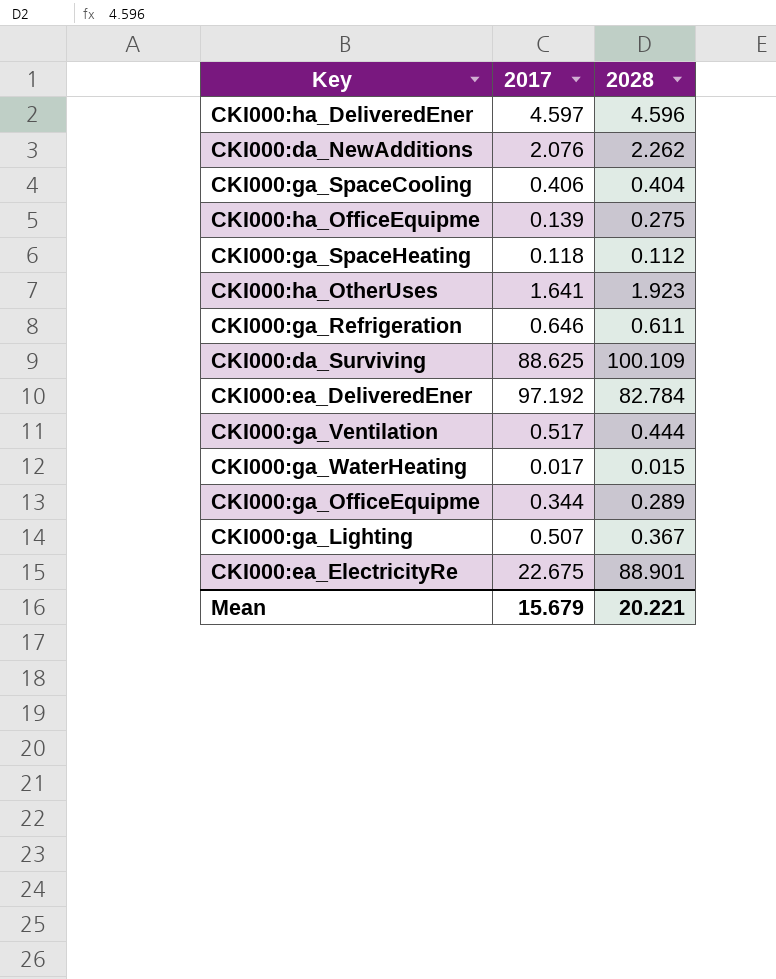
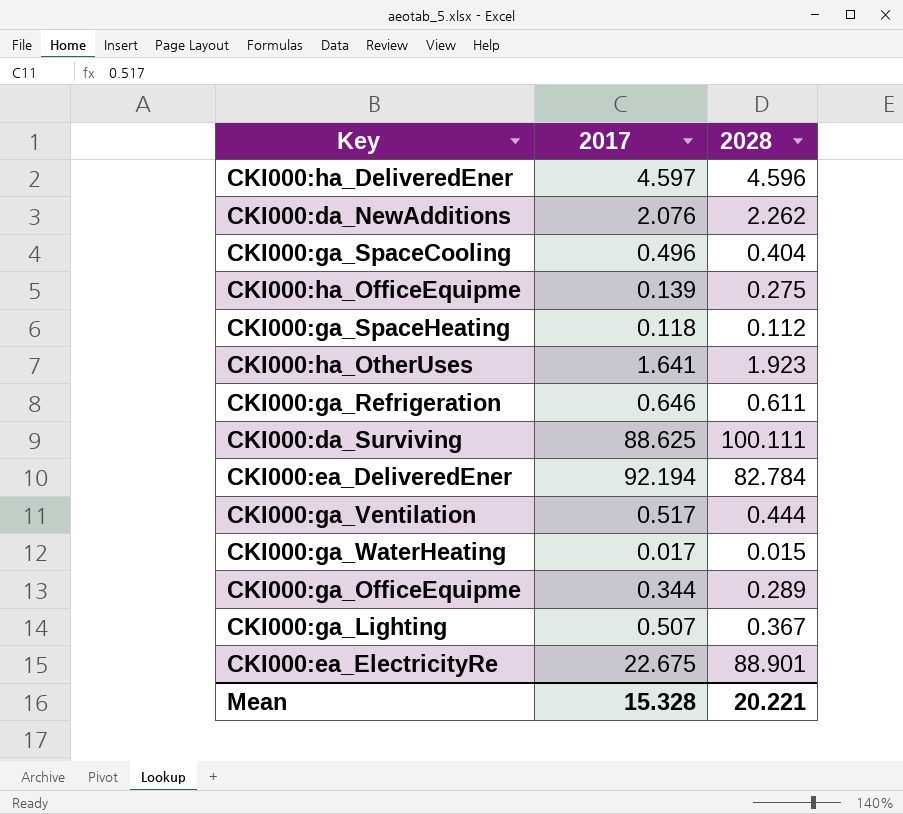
CKI000:ga_SpaceCooling | 2017: 0.406 -> 0.496
CKI000:da_Surviving | 2028: 100.109 -> 100.111
CKI000:ea_DeliveredEner | 2017: 97.192 -> 92.194
Mean | 2017: 15.679 -> 15.328

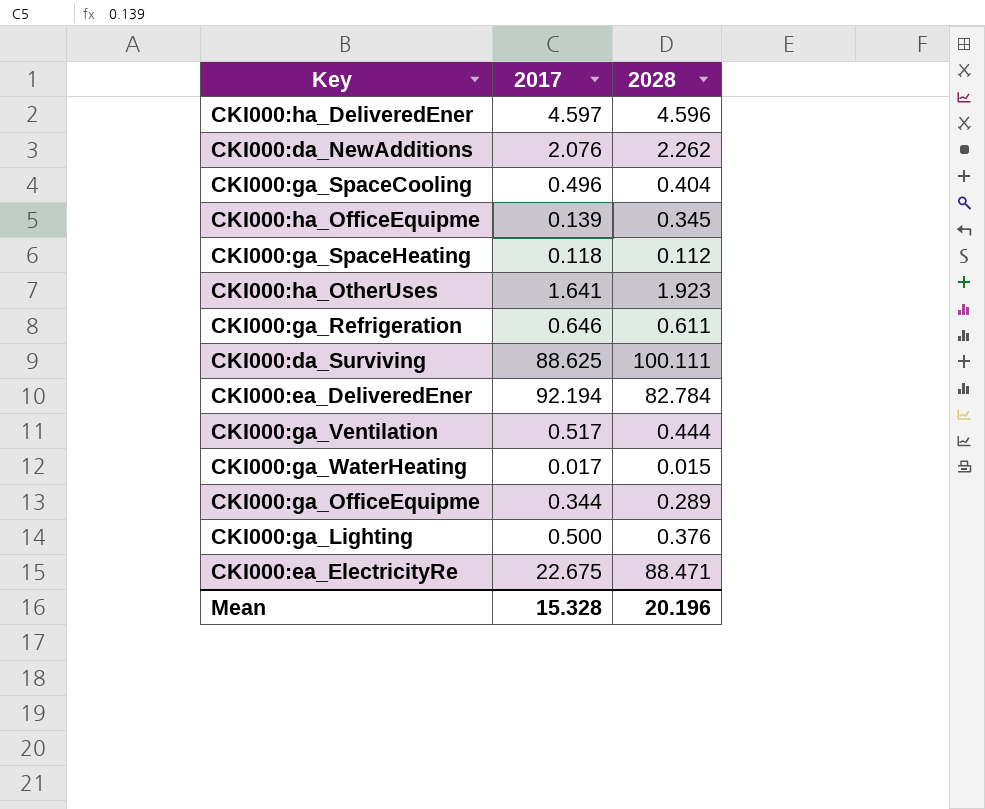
CKI000:ha_OfficeEquipme | 2028: 0.275 -> 0.345
CKI000:ga_Lighting | 2017: 0.507 -> 0.500
CKI000:ga_Lighting | 2028: 0.367 -> 0.376
CKI000:ea_ElectricityRe | 2028: 88.901 -> 88.471
Mean | 2028: 20.221 -> 20.196

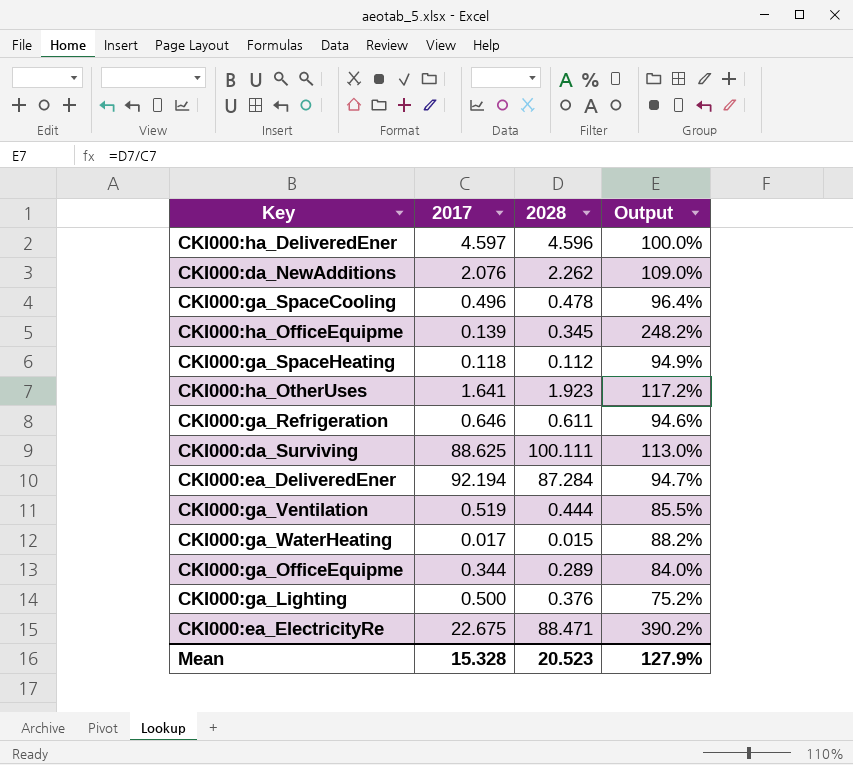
column Output | formula: none -> [2028] / [2017]
CKI000:ga_SpaceCooling | 2028: 0.404 -> 0.478
CKI000:ea_DeliveredEner | 2028: 82.784 -> 87.284
CKI000:ga_Ventilation | 2017: 0.517 -> 0.519
Mean | 2028: 20.196 -> 20.523

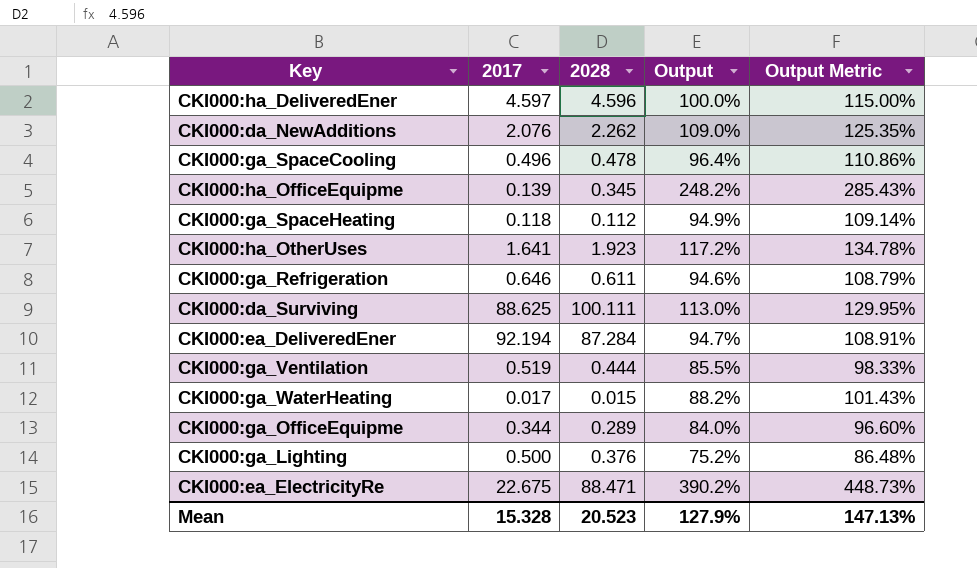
column Output Metric | formula: none -> [Output] * 1.15

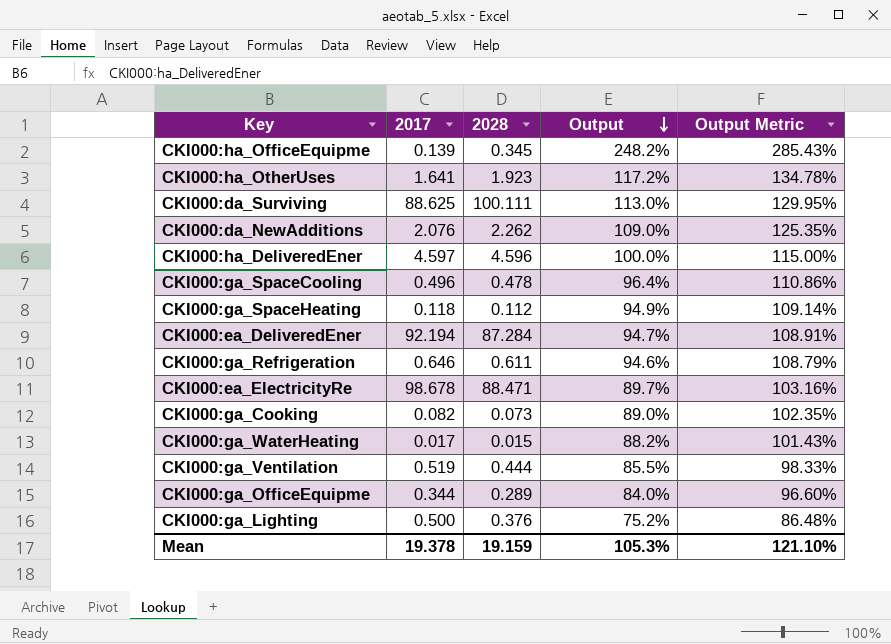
row order: none -> Output descending
CKI000:ea_ElectricityRe | 2017: 22.675 -> 98.678
CKI000:ea_ElectricityRe | Output: 390.2% -> 89.7%
CKI000:ea_ElectricityRe | Output Metric: 448.73% -> 103.16%
row CKI000:ga_Cooking: none -> 0.082 | 0.073 | 89.0% | 102.35%
Mean | 2017: 15.328 -> 19.378
Mean | 2028: 20.523 -> 19.159
Mean | Output: 127.9% -> 105.3%
Mean | Output Metric: 147.13% -> 121.10%

